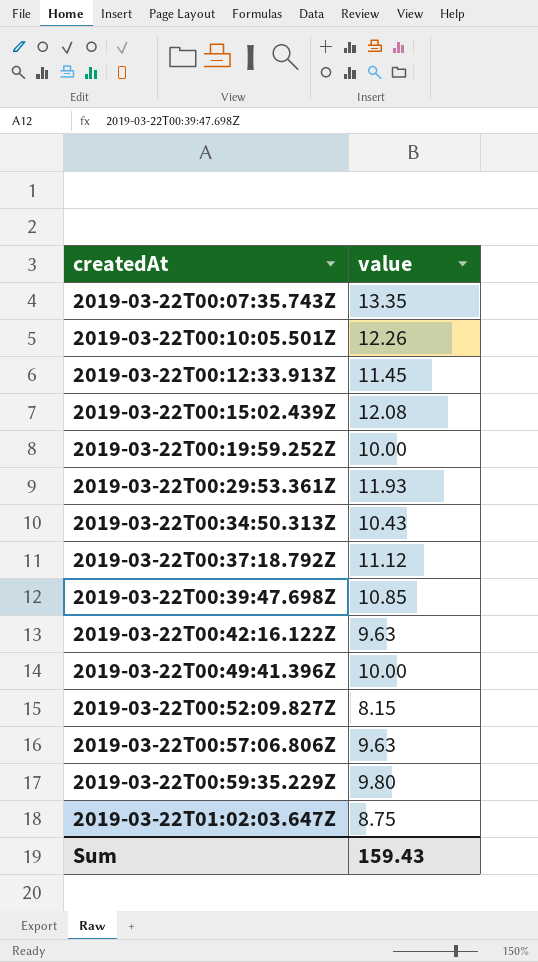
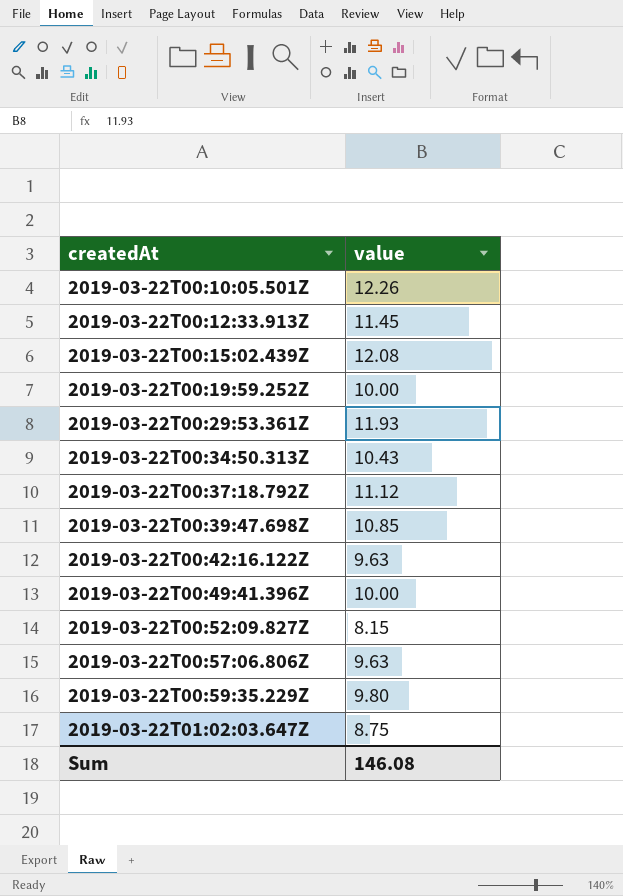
row 2019-03-22T00:07:35.743Z: 13.35 -> none
Sum | value: 159.43 -> 146.08

